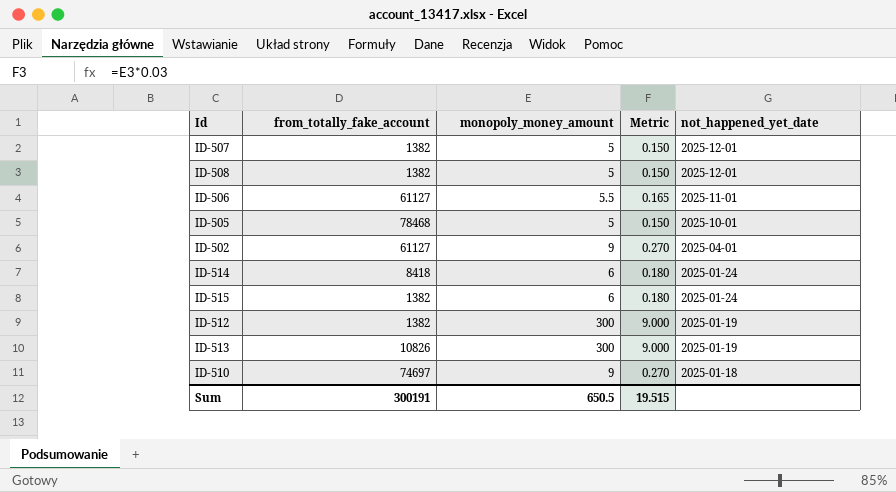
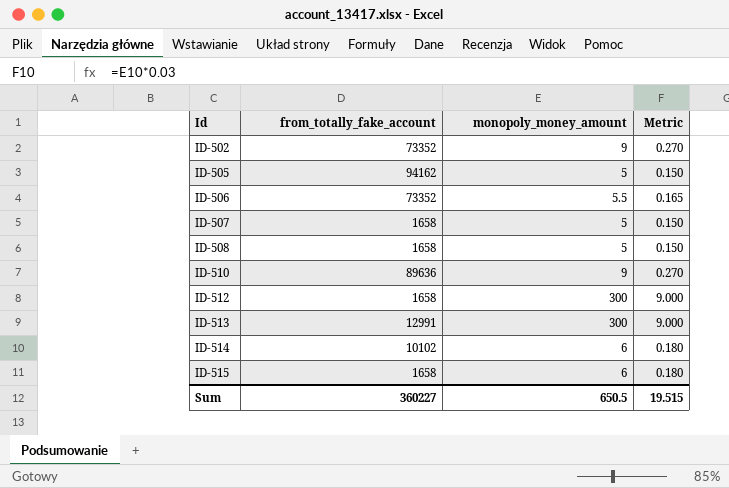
row order: not_happened_yet_date descending -> Id ascending
column not_happened_yet_date | position: 5 -> none
ID-502 | from_totally_fake_account: 61127 -> 73352
ID-505 | from_totally_fake_account: 78468 -> 94162
ID-506 | from_totally_fake_account: 61127 -> 73352
ID-507 | from_totally_fake_account: 1382 -> 1658
ID-508 | from_totally_fake_account: 1382 -> 1658
ID-510 | from_totally_fake_account: 74697 -> 89636
ID-512 | from_totally_fake_account: 1382 -> 1658
ID-513 | from_totally_fake_account: 10826 -> 12991
ID-514 | from_totally_fake_account: 8418 -> 10102
ID-515 | from_totally_fake_account: 1382 -> 1658
Sum | from_totally_fake_account: 300191 -> 360227

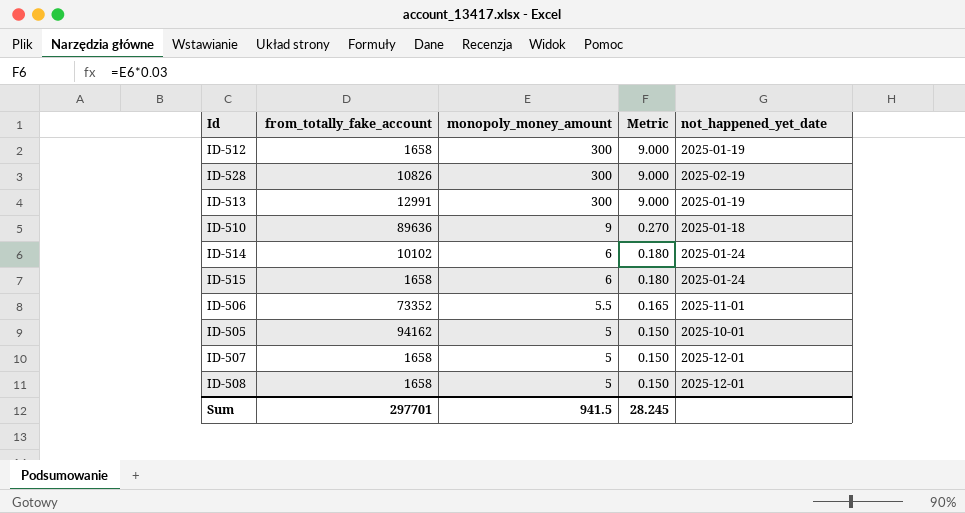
row order: Id ascending -> monopoly_money_amount descending
column not_happened_yet_date | position: none -> 5
row ID-502: 73352 | 9 | 0.270 -> none
row ID-528: none -> 10826 | 300 | 9.000 | 2025-02-19
Sum | from_totally_fake_account: 360227 -> 297701
Sum | monopoly_money_amount: 650.5 -> 941.5
Sum | Metric: 19.515 -> 28.245

